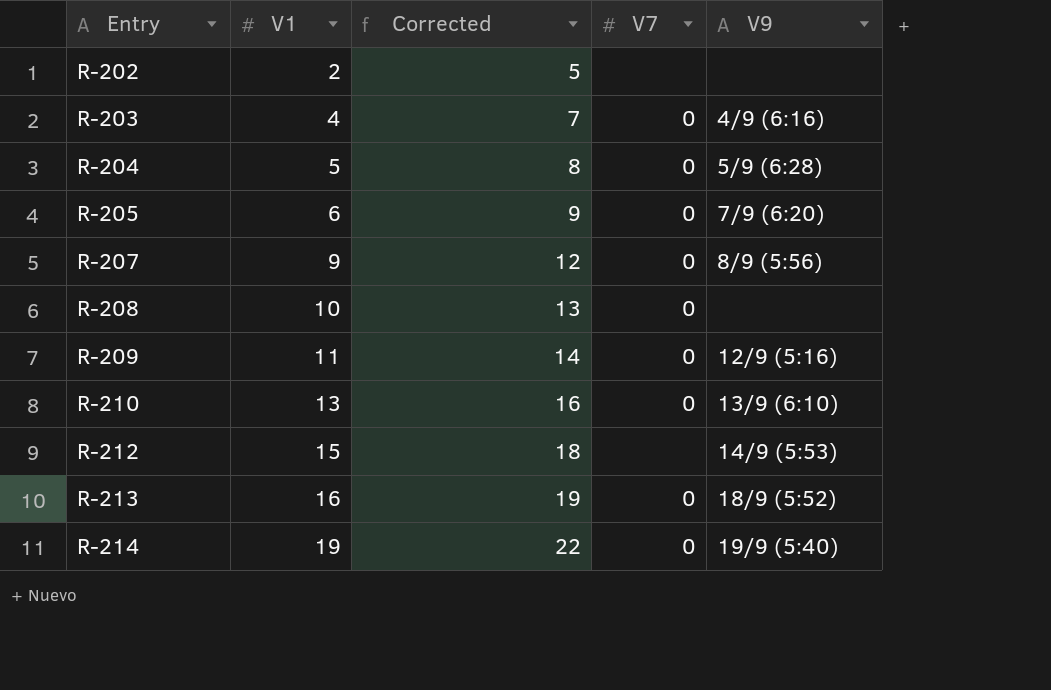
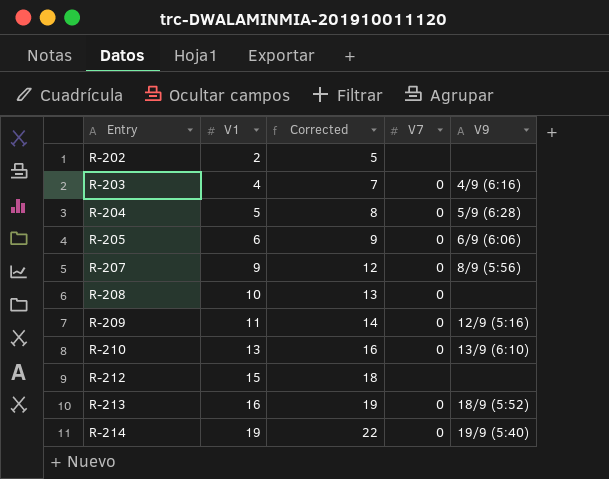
R-205 | V9: 7/9 (6:20) -> 6/9 (6:06)
R-212 | V9: 14/9 (5:53) -> none

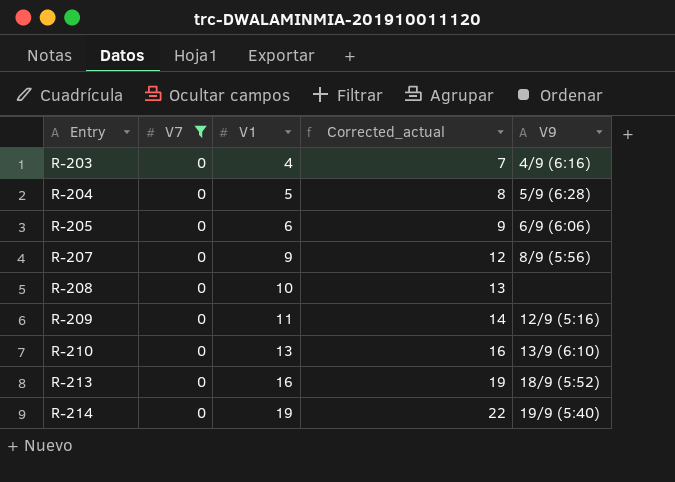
filter: none -> V7 = 0
column V7 | position: 4 -> 2
column name: Corrected -> Corrected_actual

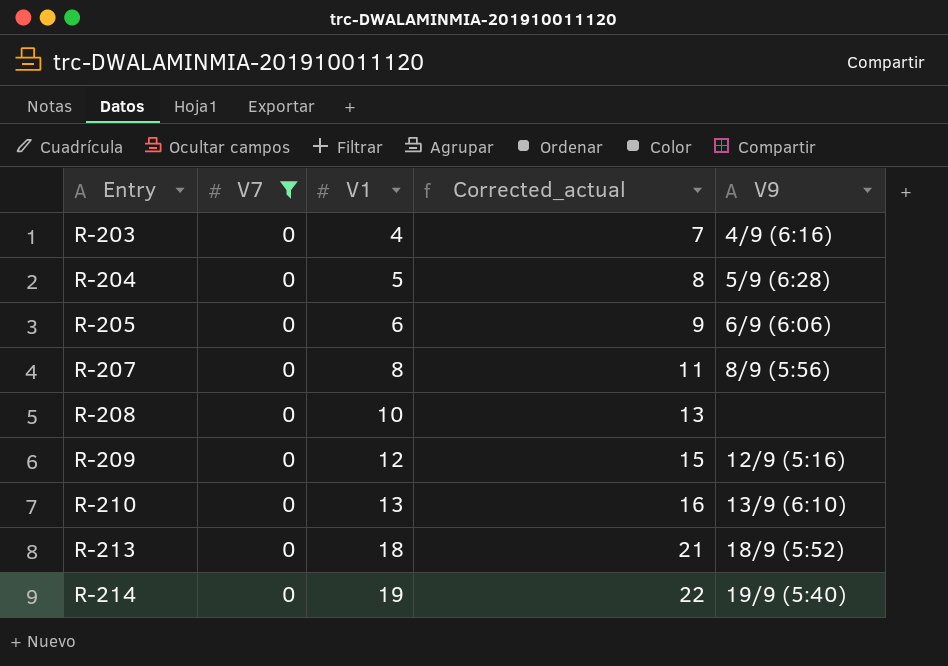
R-207 | V1: 9 -> 8
R-207 | Corrected_actual: 12 -> 11
R-209 | V1: 11 -> 12
R-209 | Corrected_actual: 14 -> 15
R-213 | V1: 16 -> 18
R-213 | Corrected_actual: 19 -> 21

